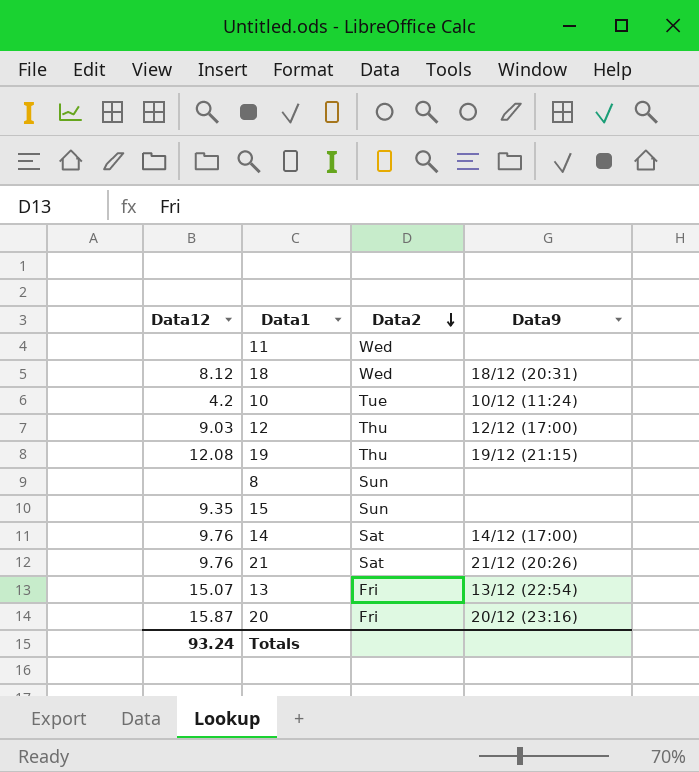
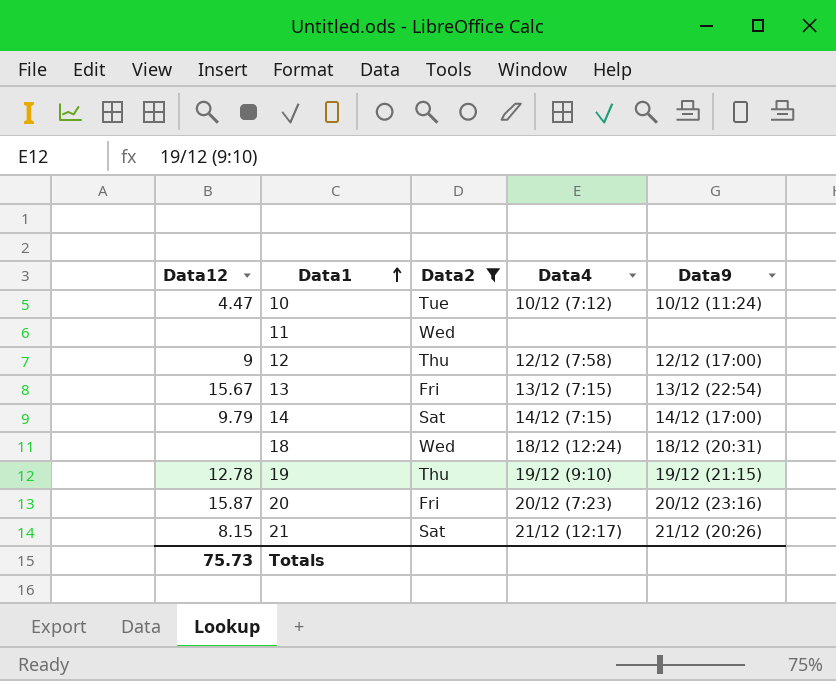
filter: none -> Data2 != Sun
row order: Data2 descending -> Data1 ascending
column Data4 | position: none -> 4
10 | Data12: 4.2 -> 4.47
12 | Data12: 9.03 -> 9
13 | Data12: 15.07 -> 15.67
14 | Data12: 9.76 -> 9.79
18 | Data12: 8.12 -> none
19 | Data12: 12.08 -> 12.78
21 | Data12: 9.76 -> 8.15
Totals | Data12: 93.24 -> 75.73

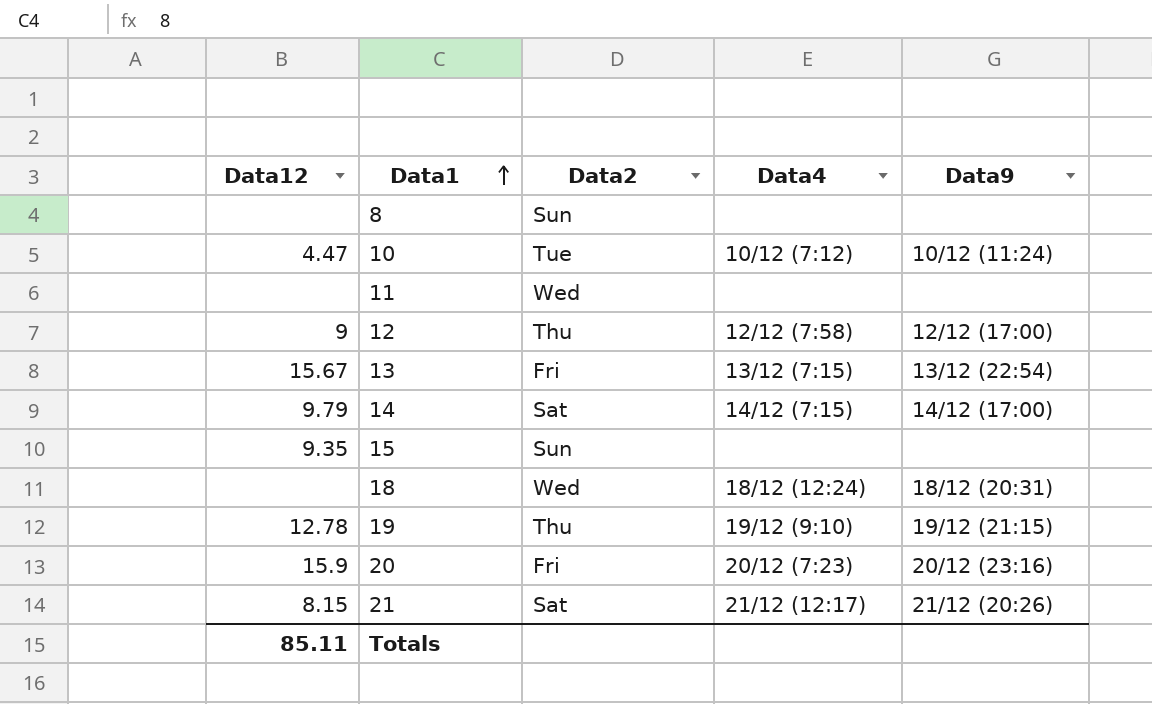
filter: Data2 != Sun -> none
20 | Data12: 15.87 -> 15.9
Totals | Data12: 75.73 -> 85.11

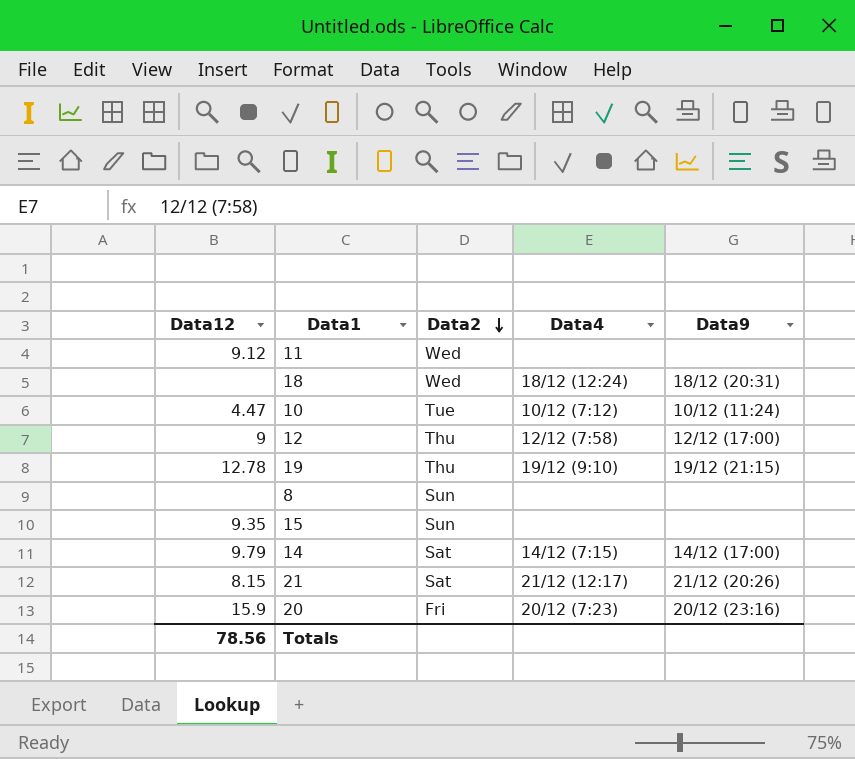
row order: Data1 ascending -> Data2 descending
row 13: 15.67 | Fri | 13/12 (7:15) | 13/12 (22:54) -> none
11 | Data12: none -> 9.12
Totals | Data12: 85.11 -> 78.56

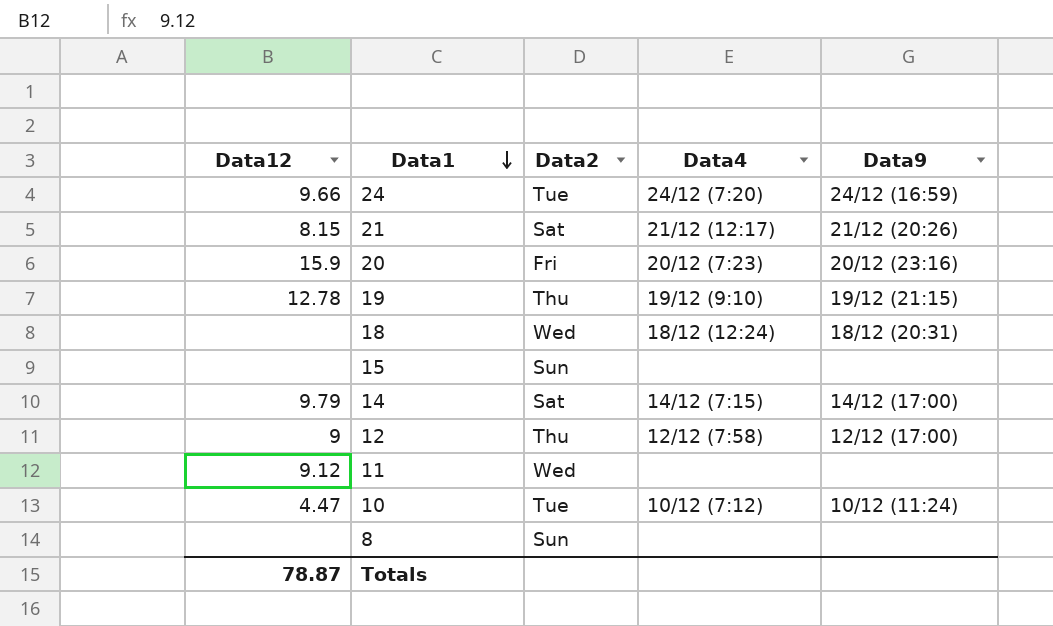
row order: Data2 descending -> Data1 descending
row 24: none -> 9.66 | Tue | 24/12 (7:20) | 24/12 (16:59)
15 | Data12: 9.35 -> none
Totals | Data12: 78.56 -> 78.87

